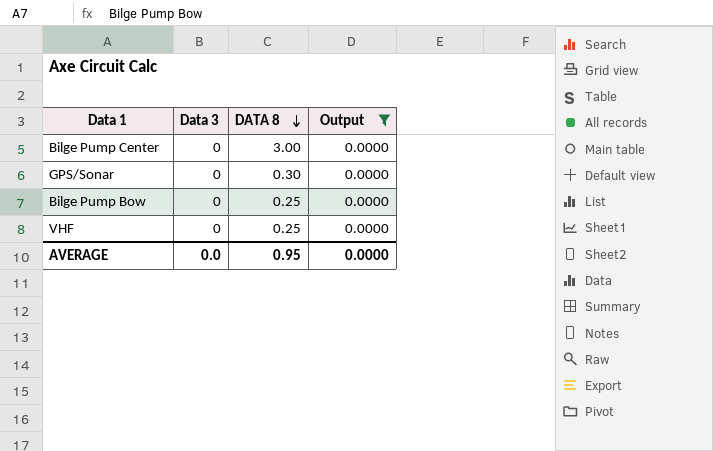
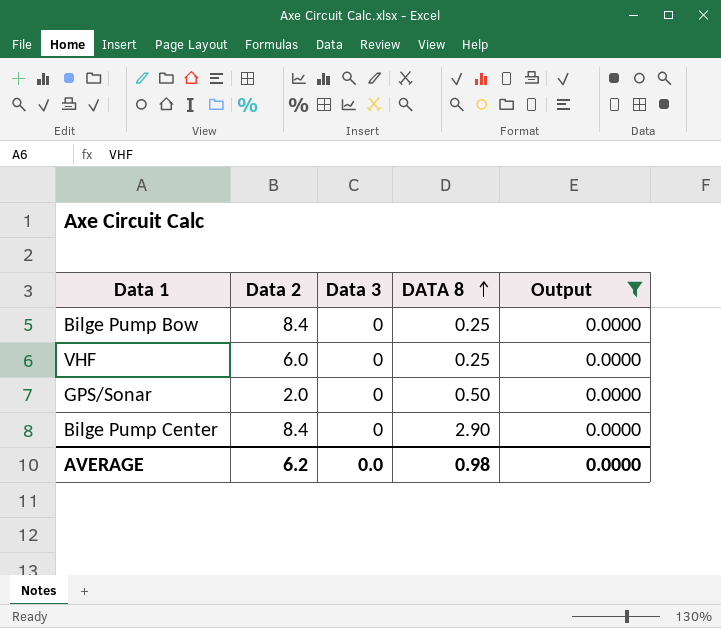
row order: DATA 8 descending -> DATA 8 ascending
column Data 2 | position: none -> 2
GPS/Sonar | DATA 8: 0.30 -> 0.50
Bilge Pump Center | DATA 8: 3.00 -> 2.90
AVERAGE | DATA 8: 0.95 -> 0.98

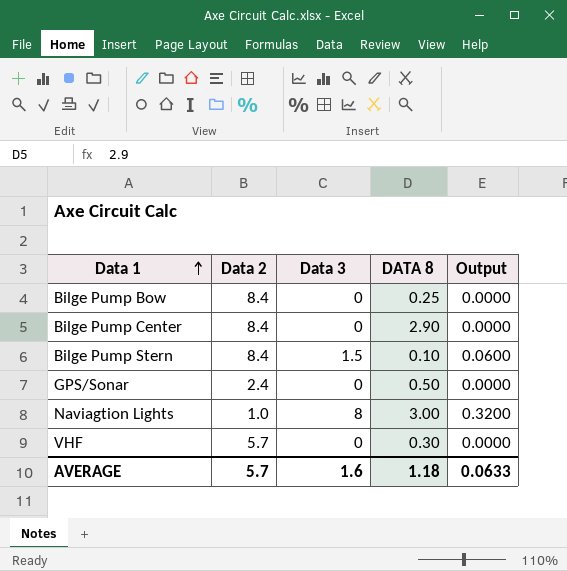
filter: Output = 0.0000 -> none
row order: DATA 8 ascending -> Data 1 ascending
GPS/Sonar | Data 2: 2.0 -> 2.4
VHF | Data 2: 6.0 -> 5.7
VHF | DATA 8: 0.25 -> 0.30
AVERAGE | Data 2: 6.2 -> 5.7
AVERAGE | Data 3: 0.0 -> 1.6
AVERAGE | DATA 8: 0.98 -> 1.18
AVERAGE | Output: 0.0000 -> 0.0633

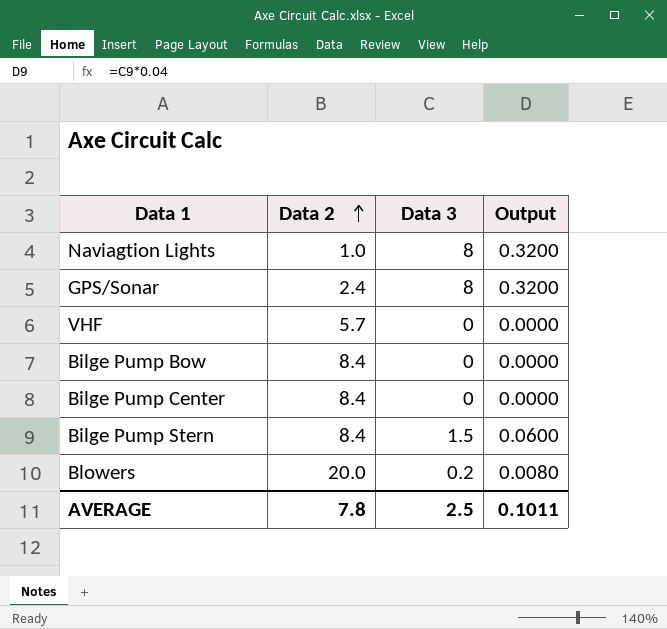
row order: Data 1 ascending -> Data 2 ascending
column DATA 8 | position: 4 -> none
GPS/Sonar | Data 3: 0 -> 8
GPS/Sonar | Output: 0.0000 -> 0.3200
row Blowers: none -> 20.0 | 0.2 | 0.0080
AVERAGE | Data 2: 5.7 -> 7.8
AVERAGE | Data 3: 1.6 -> 2.5
AVERAGE | Output: 0.0633 -> 0.1011

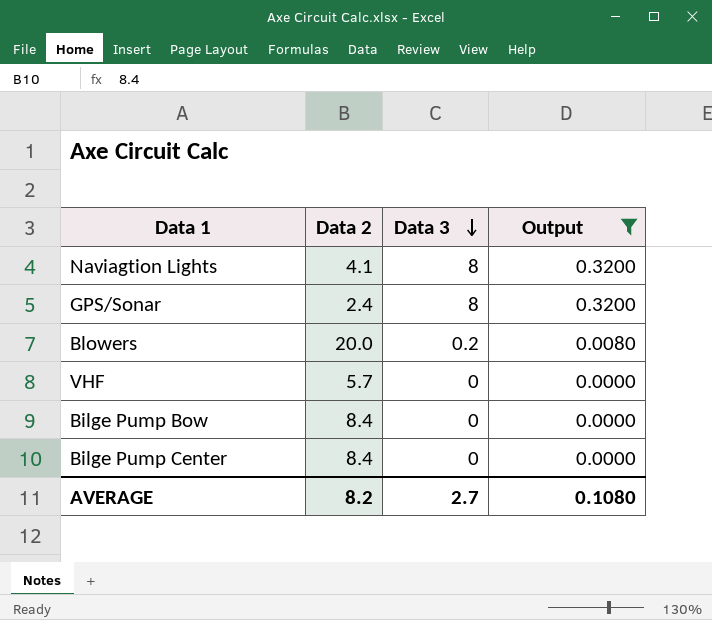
filter: none -> Output != 0.0600
row order: Data 2 ascending -> Data 3 descending
Naviagtion Lights | Data 2: 1.0 -> 4.1
AVERAGE | Data 2: 7.8 -> 8.2
AVERAGE | Data 3: 2.5 -> 2.7
AVERAGE | Output: 0.1011 -> 0.1080

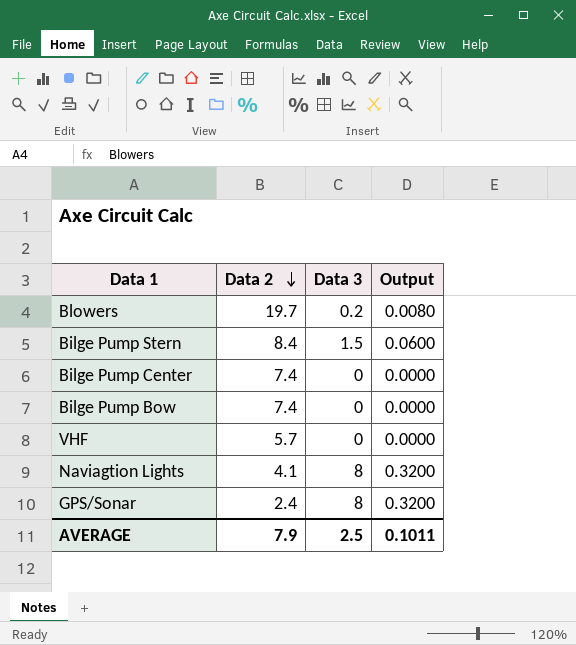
filter: Output != 0.0600 -> none
row order: Data 3 descending -> Data 2 descending
Blowers | Data 2: 20.0 -> 19.7
Bilge Pump Center | Data 2: 8.4 -> 7.4
Bilge Pump Bow | Data 2: 8.4 -> 7.4
AVERAGE | Data 2: 8.2 -> 7.9
AVERAGE | Data 3: 2.7 -> 2.5
AVERAGE | Output: 0.1080 -> 0.1011

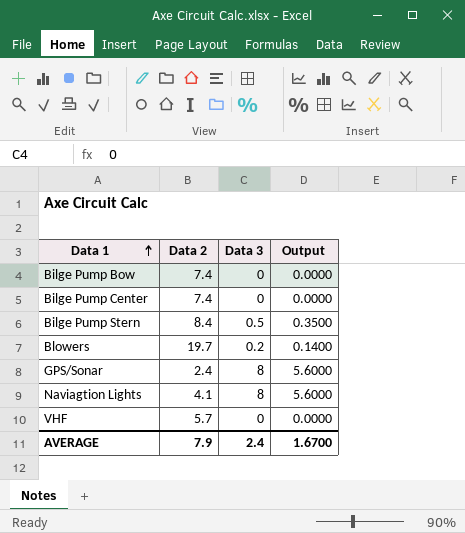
row order: Data 2 descending -> Data 1 ascending
column Output | formula: [Data 3] * 0.04 -> [Data 3] * 0.7
Bilge Pump Stern | Data 3: 1.5 -> 0.5
AVERAGE | Data 3: 2.5 -> 2.4
AVERAGE | Output: 0.1011 -> 1.6700

